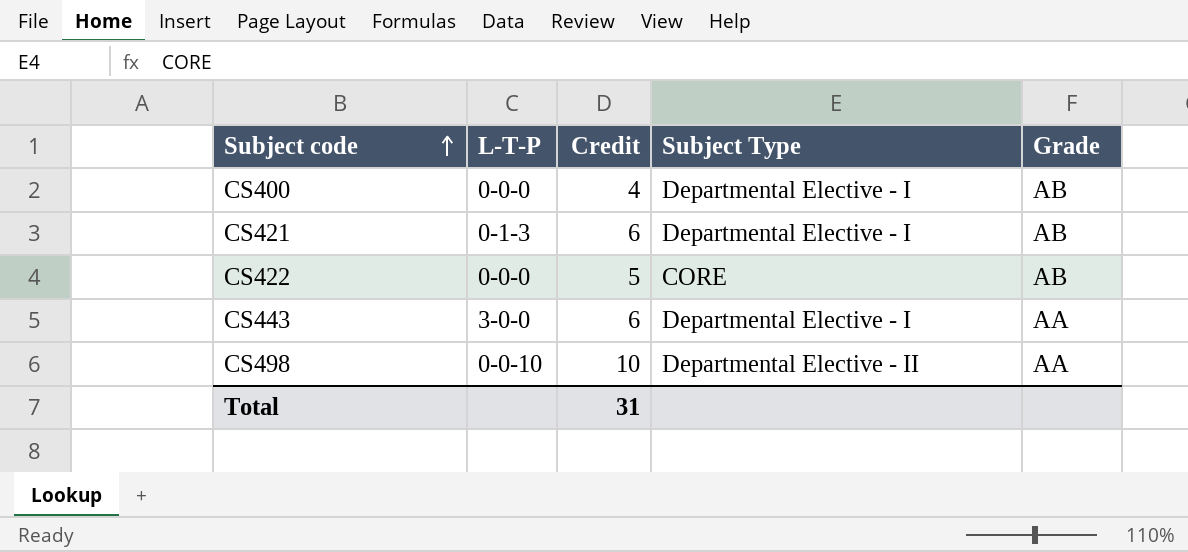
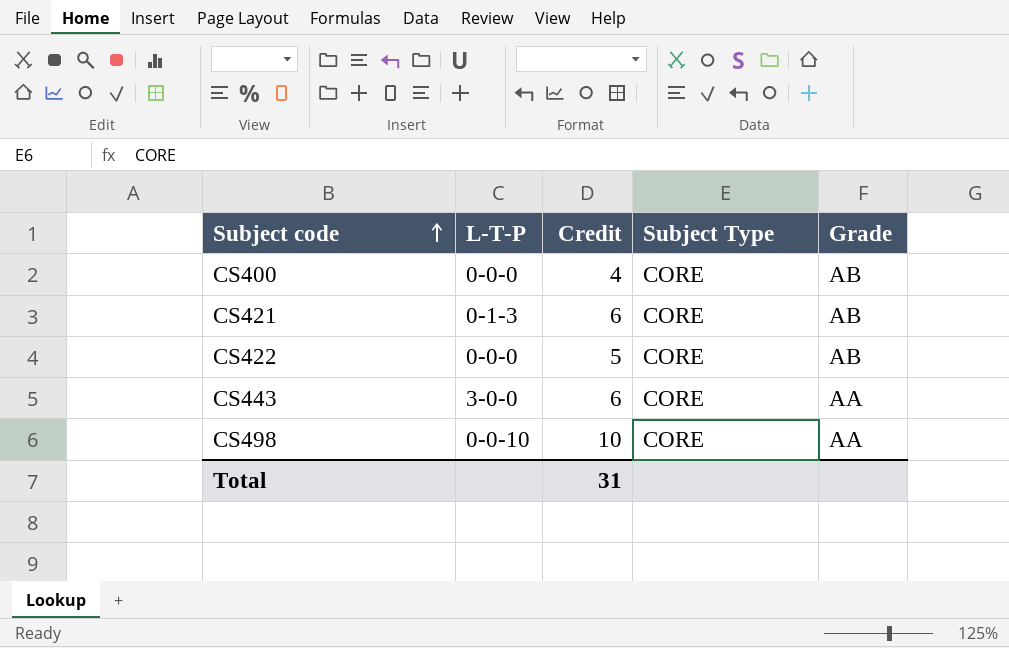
CS400 | Subject Type: Departmental Elective - I -> CORE
CS421 | Subject Type: Departmental Elective - I -> CORE
CS443 | Subject Type: Departmental Elective - I -> CORE
CS498 | Subject Type: Departmental Elective - II -> CORE

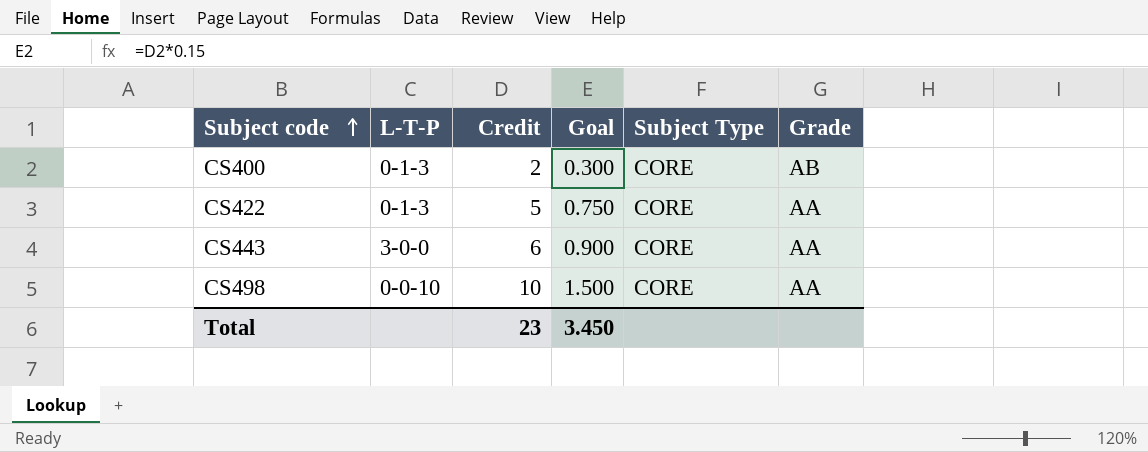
column Goal | formula: none -> [Credit] * 0.15
row CS421: 0-1-3 | 6 | CORE | AB -> none
CS400 | L-T-P: 0-0-0 -> 0-1-3
CS400 | Credit: 4 -> 2
CS422 | L-T-P: 0-0-0 -> 0-1-3
CS422 | Grade: AB -> AA
Total | Credit: 31 -> 23

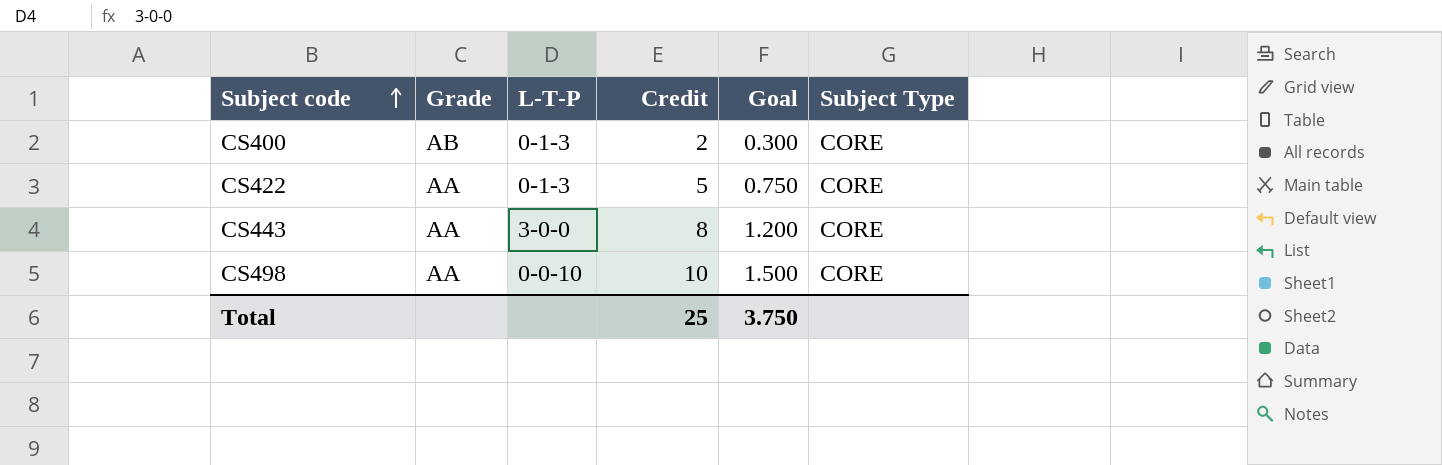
column Grade | position: 6 -> 2
CS443 | Credit: 6 -> 8
CS443 | Goal: 0.900 -> 1.200
Total | Credit: 23 -> 25
Total | Goal: 3.450 -> 3.750

